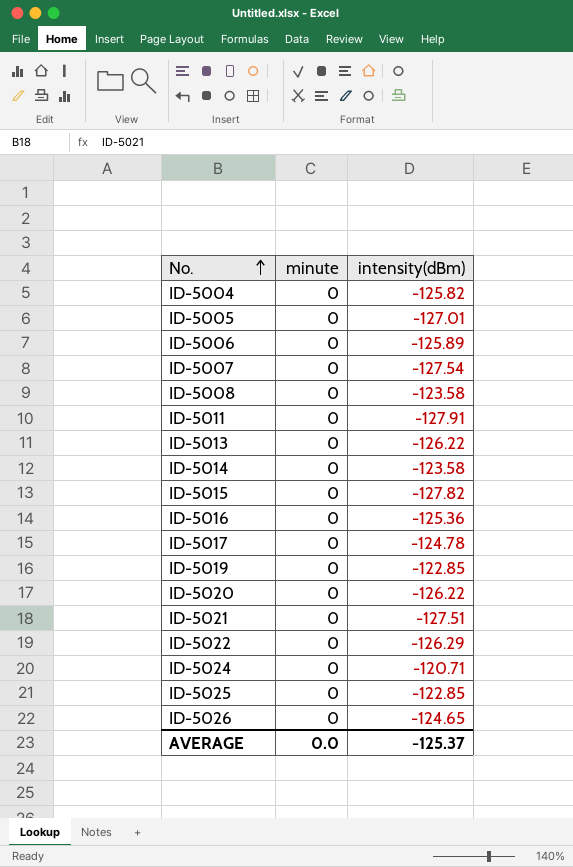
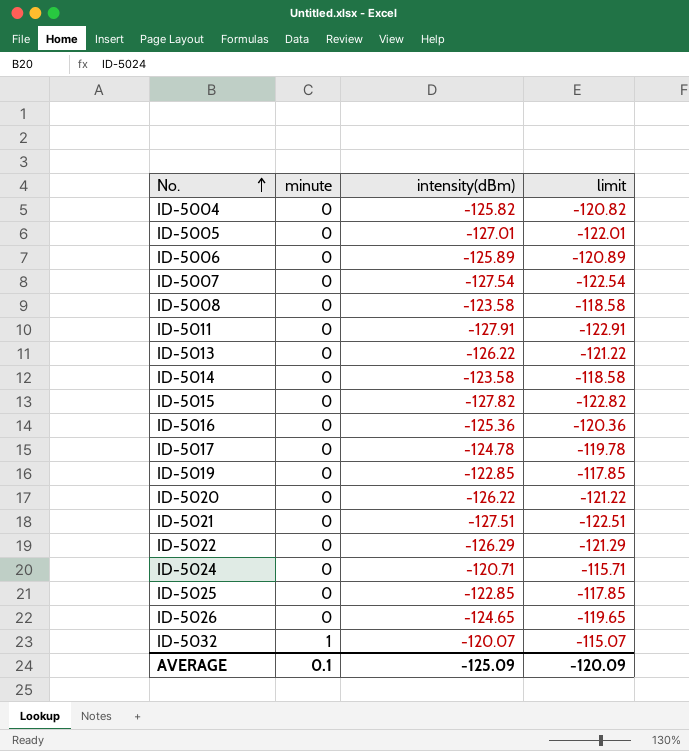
column limit | formula: none -> [intensity(dBm)] + 5
row ID-5032: none -> 1 | -120.07 | -115.07
AVERAGE | minute: 0.0 -> 0.1
AVERAGE | intensity(dBm): -125.37 -> -125.09

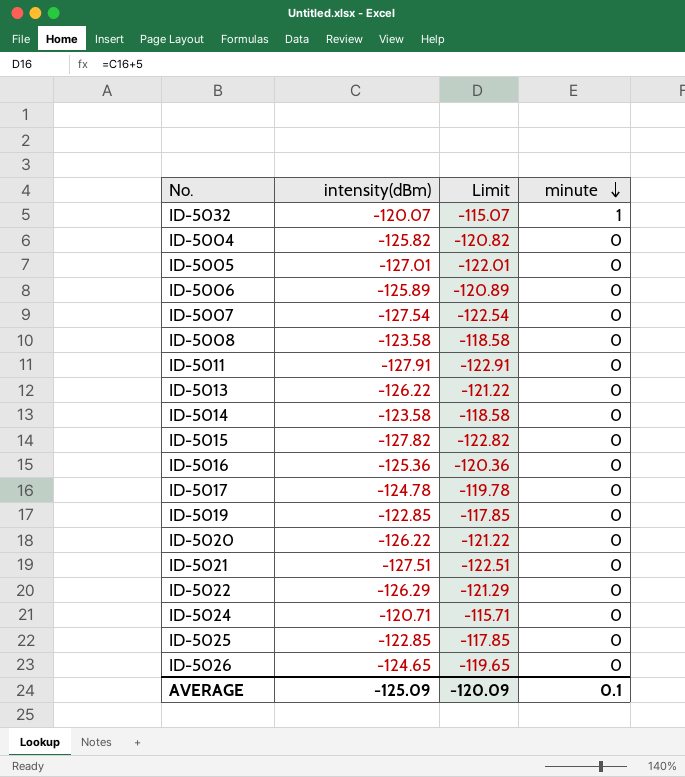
row order: No. ascending -> minute descending
column name: limit -> Limit
column minute | position: 2 -> 4

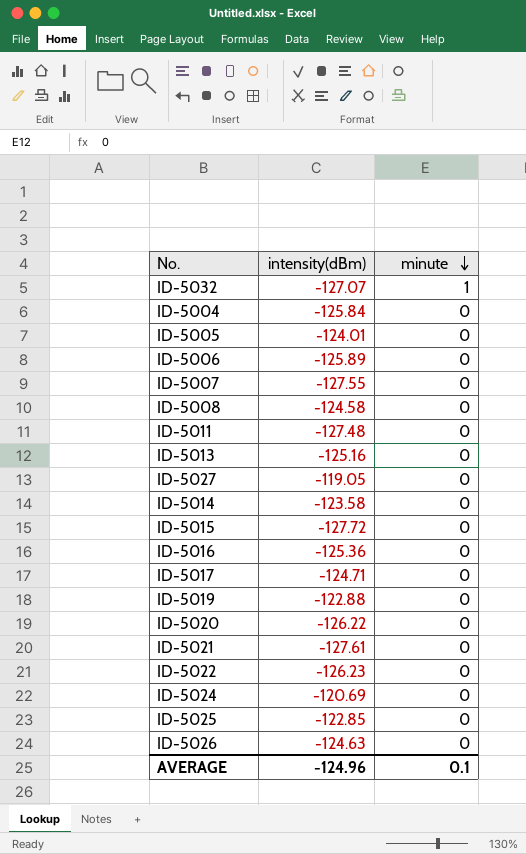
column Limit | formula: [intensity(dBm)] + 5 -> none
ID-5032 | intensity(dBm): -120.07 -> -127.07
ID-5004 | intensity(dBm): -125.82 -> -125.84
ID-5005 | intensity(dBm): -127.01 -> -124.01
ID-5007 | intensity(dBm): -127.54 -> -127.55
ID-5008 | intensity(dBm): -123.58 -> -124.58
ID-5011 | intensity(dBm): -127.91 -> -127.48
ID-5013 | intensity(dBm): -126.22 -> -125.16
row ID-5027: none -> -119.05 | 0
ID-5015 | intensity(dBm): -127.82 -> -127.72
ID-5017 | intensity(dBm): -124.78 -> -124.71
ID-5019 | intensity(dBm): -122.85 -> -122.88
ID-5021 | intensity(dBm): -127.51 -> -127.61
ID-5022 | intensity(dBm): -126.29 -> -126.23
ID-5024 | intensity(dBm): -120.71 -> -120.69
ID-5026 | intensity(dBm): -124.65 -> -124.63
AVERAGE | intensity(dBm): -125.09 -> -124.96

